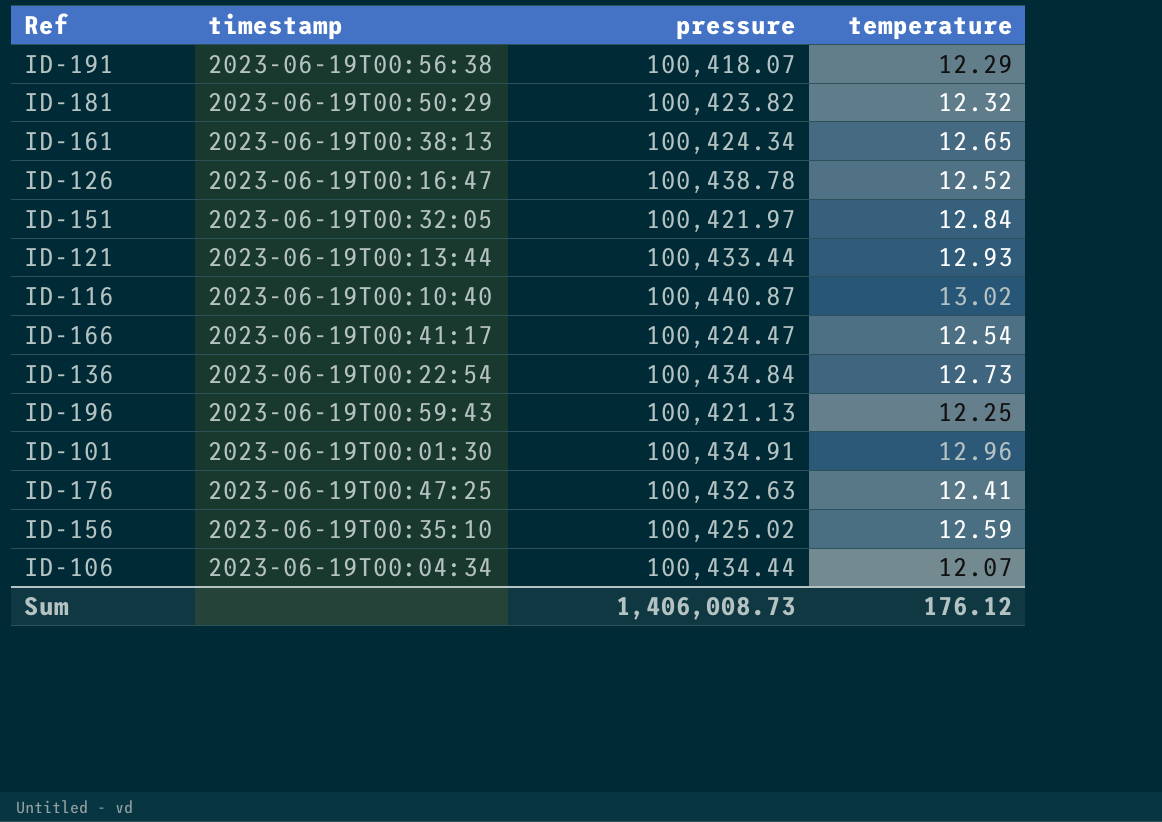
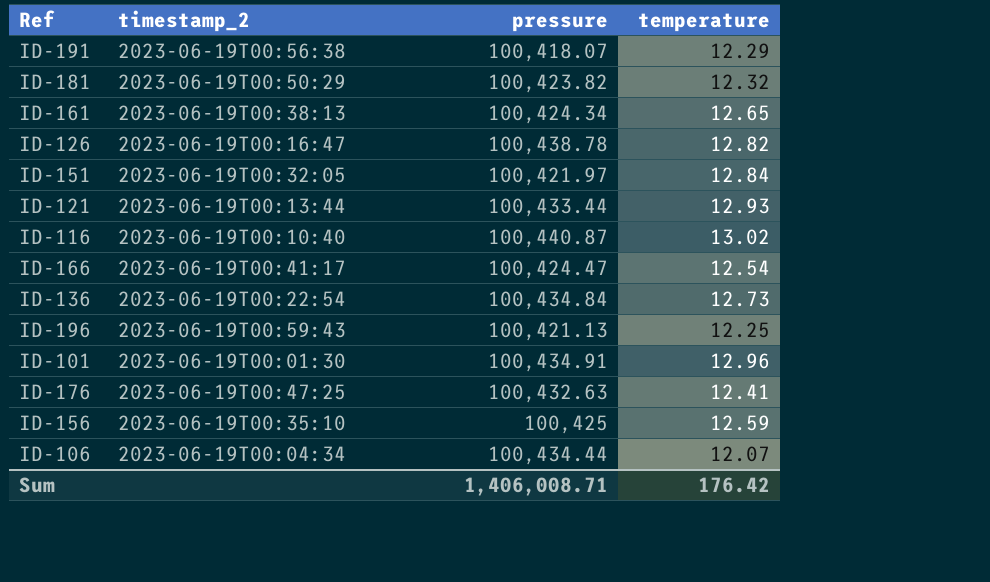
column name: timestamp -> timestamp_2
ID-126 | temperature: 12.52 -> 12.82
ID-156 | pressure: 100,425.02 -> 100,425
Sum | pressure: 1,406,008.73 -> 1,406,008.71
Sum | temperature: 176.12 -> 176.42

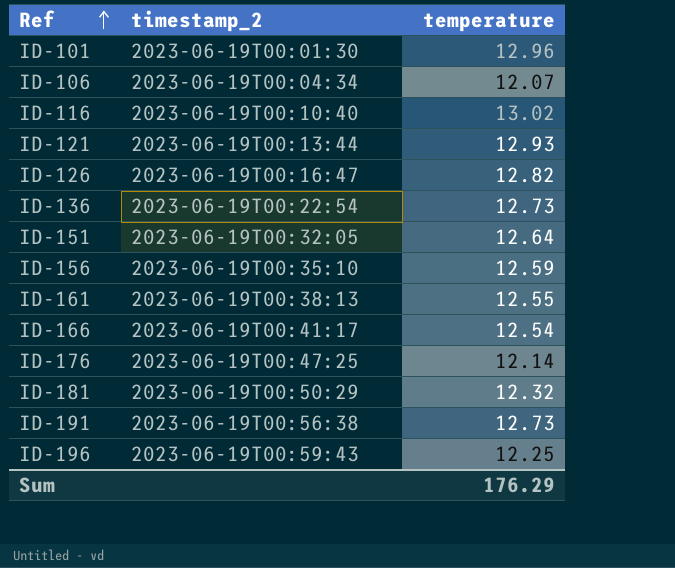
row order: none -> Ref ascending
column pressure | position: 3 -> none
ID-151 | temperature: 12.84 -> 12.64
ID-161 | temperature: 12.65 -> 12.55
ID-176 | temperature: 12.41 -> 12.14
ID-191 | temperature: 12.29 -> 12.73
Sum | temperature: 176.42 -> 176.29

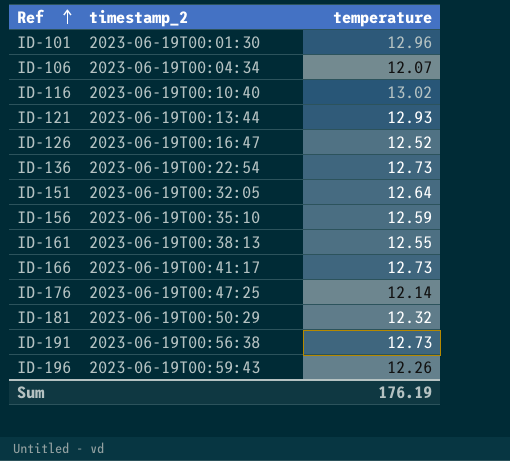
ID-126 | temperature: 12.82 -> 12.52
ID-166 | temperature: 12.54 -> 12.73
ID-196 | temperature: 12.25 -> 12.26
Sum | temperature: 176.29 -> 176.19

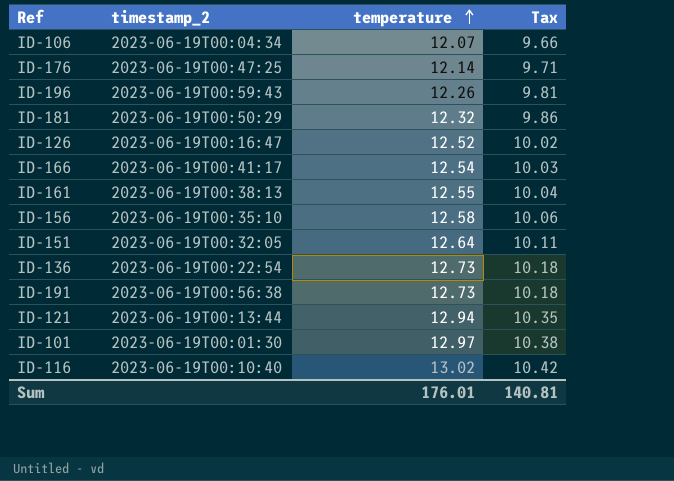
row order: Ref ascending -> temperature ascending
column Tax | formula: none -> [temperature] * 0.8
ID-166 | temperature: 12.73 -> 12.54
ID-156 | temperature: 12.59 -> 12.58
ID-121 | temperature: 12.93 -> 12.94
ID-101 | temperature: 12.96 -> 12.97
Sum | temperature: 176.19 -> 176.01

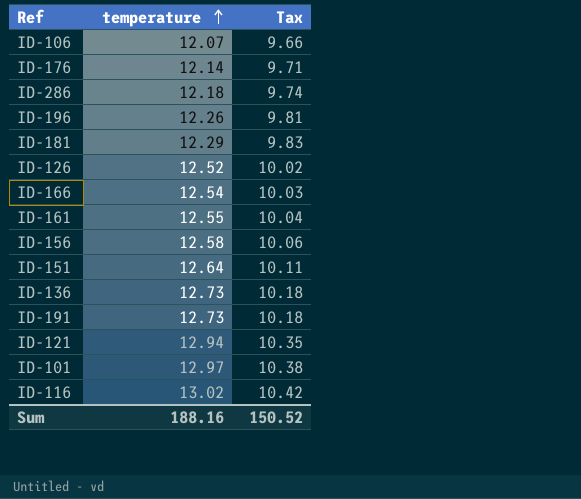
column timestamp_2 | position: 2 -> none
row ID-286: none -> 12.18 | 9.74
ID-181 | temperature: 12.32 -> 12.29
ID-181 | Tax: 9.86 -> 9.83
Sum | temperature: 176.01 -> 188.16
Sum | Tax: 140.81 -> 150.52

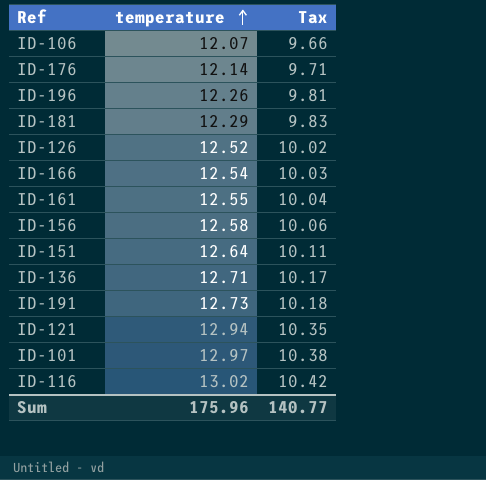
row ID-286: 12.18 | 9.74 -> none
ID-136 | temperature: 12.73 -> 12.71
ID-136 | Tax: 10.18 -> 10.17
Sum | temperature: 188.16 -> 175.96
Sum | Tax: 150.52 -> 140.77

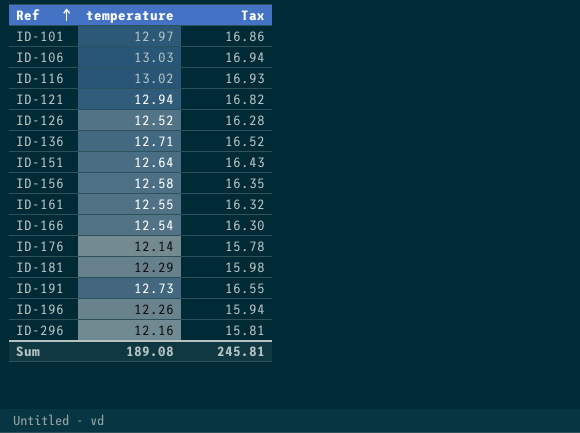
row order: temperature ascending -> Ref ascending
column Tax | formula: [temperature] * 0.8 -> [temperature] * 1.3
ID-106 | temperature: 12.07 -> 13.03
row ID-296: none -> 12.16 | 15.81
Sum | temperature: 175.96 -> 189.08
Sum | Tax: 140.77 -> 245.81

